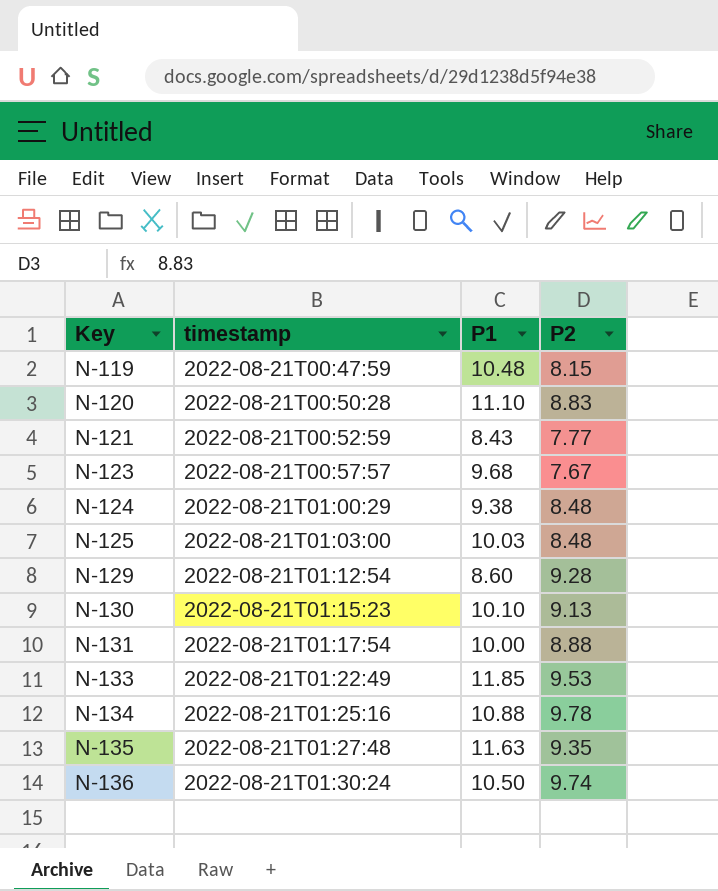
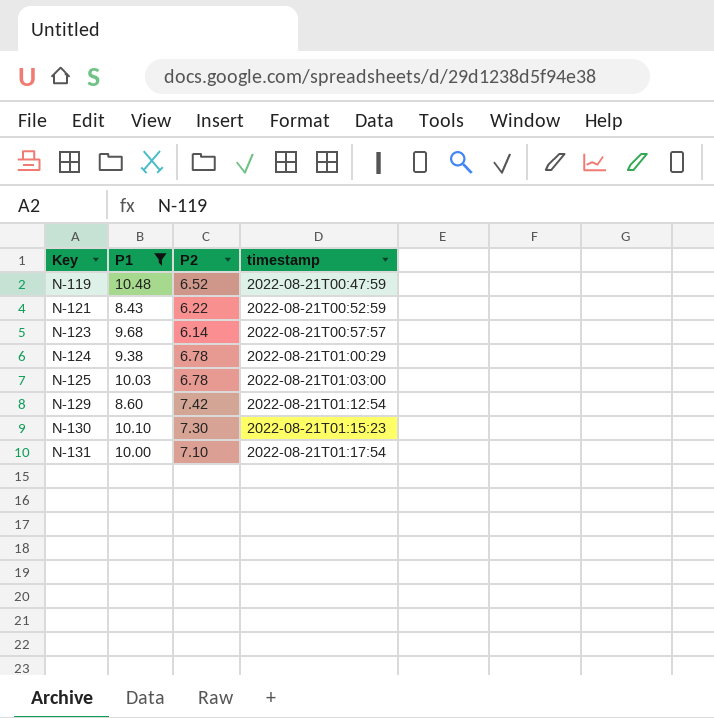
filter: none -> P1 <= 10.48
column timestamp | position: 2 -> 4
N-119 | P2: 8.15 -> 6.52
N-121 | P2: 7.77 -> 6.22
N-123 | P2: 7.67 -> 6.14
N-124 | P2: 8.48 -> 6.78
N-125 | P2: 8.48 -> 6.78
N-129 | P2: 9.28 -> 7.42
N-130 | P2: 9.13 -> 7.30
N-131 | P2: 8.88 -> 7.10

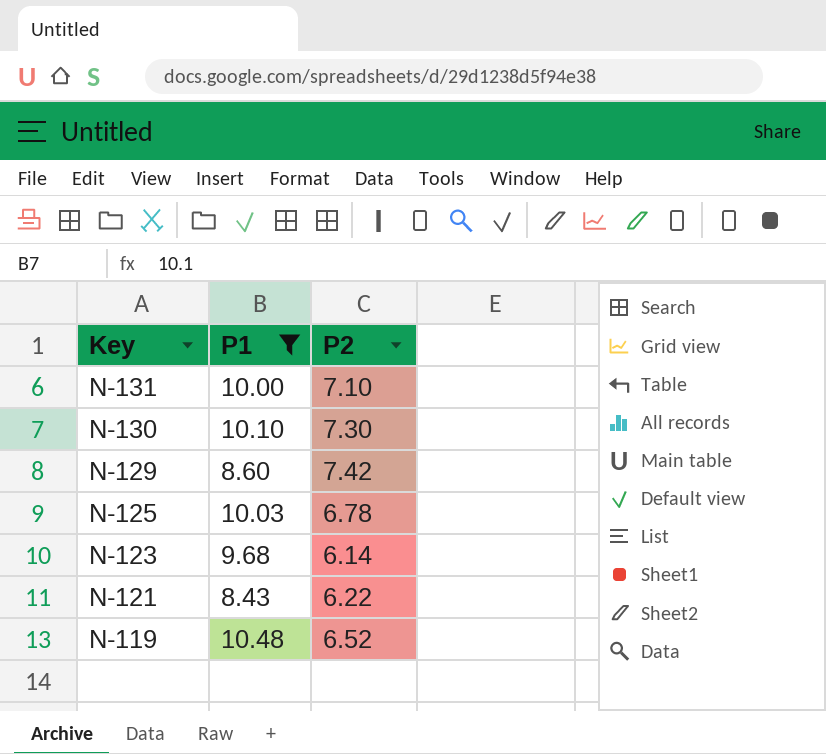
row order: Key ascending -> Key descending
column timestamp | position: 4 -> none
row N-124: 9.38 | 6.78 | 2022-08-21T01:00:29 -> none

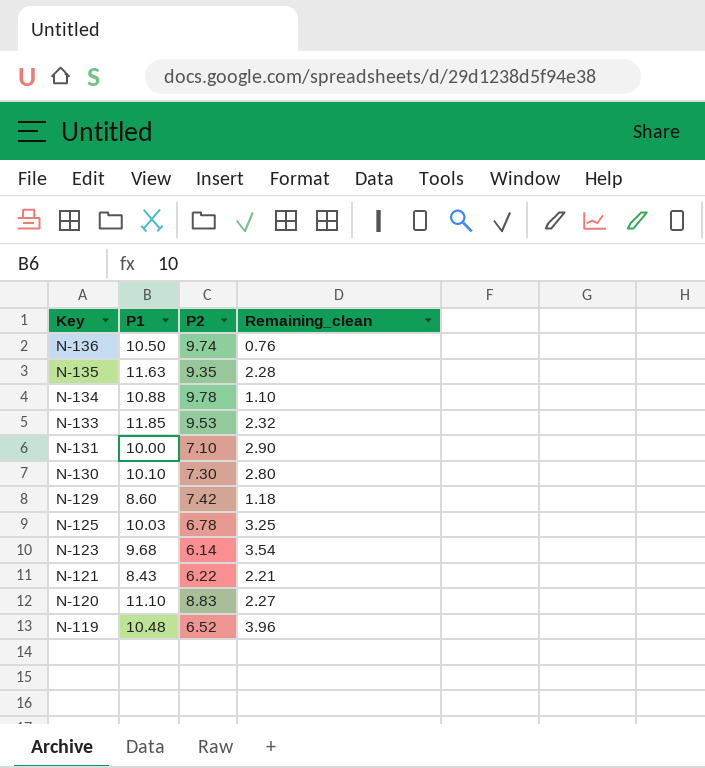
filter: P1 <= 10.48 -> none
column Remaining_clean | formula: none -> [P1] - [P2]

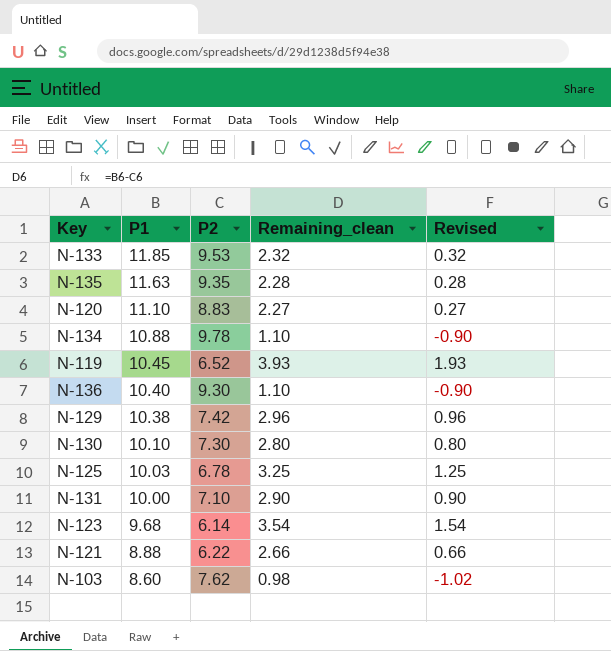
row order: Key descending -> P1 descending
column Revised | formula: none -> [Remaining_clean] - 2
N-119 | P1: 10.48 -> 10.45
N-119 | Remaining_clean: 3.96 -> 3.93
N-136 | P1: 10.50 -> 10.40
N-136 | P2: 9.74 -> 9.30
N-136 | Remaining_clean: 0.76 -> 1.10
N-129 | P1: 8.60 -> 10.38
N-129 | Remaining_clean: 1.18 -> 2.96
N-121 | P1: 8.43 -> 8.88
N-121 | Remaining_clean: 2.21 -> 2.66
row N-103: none -> 8.60 | 7.62 | 0.98 | -1.02

